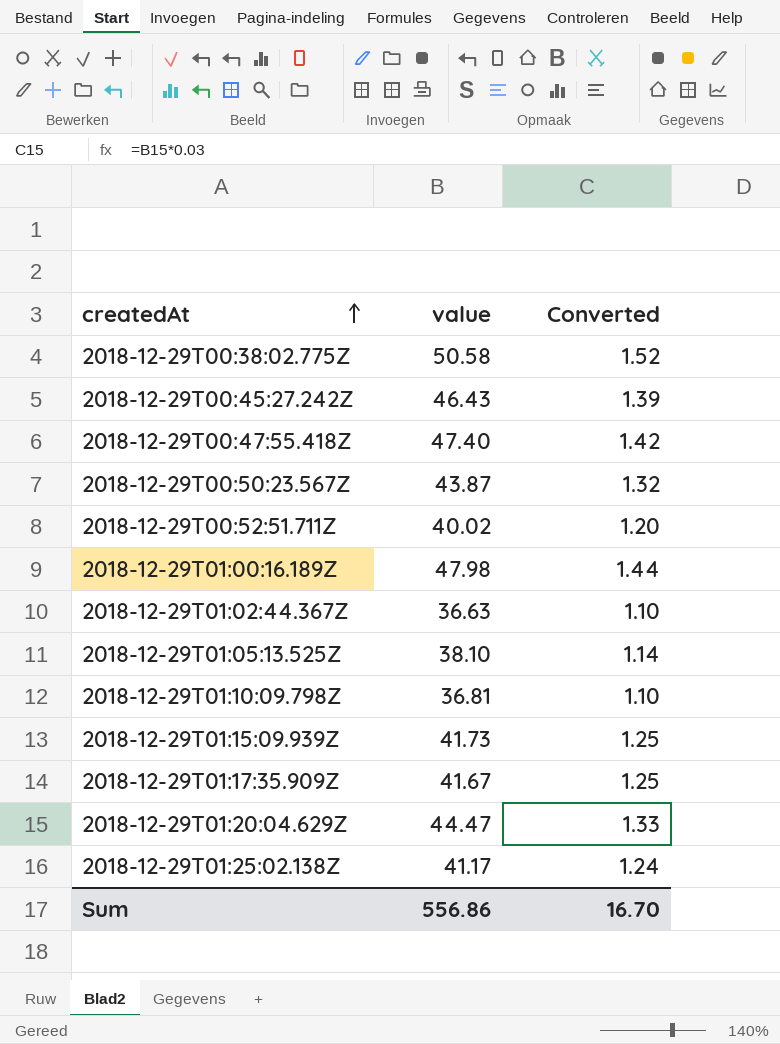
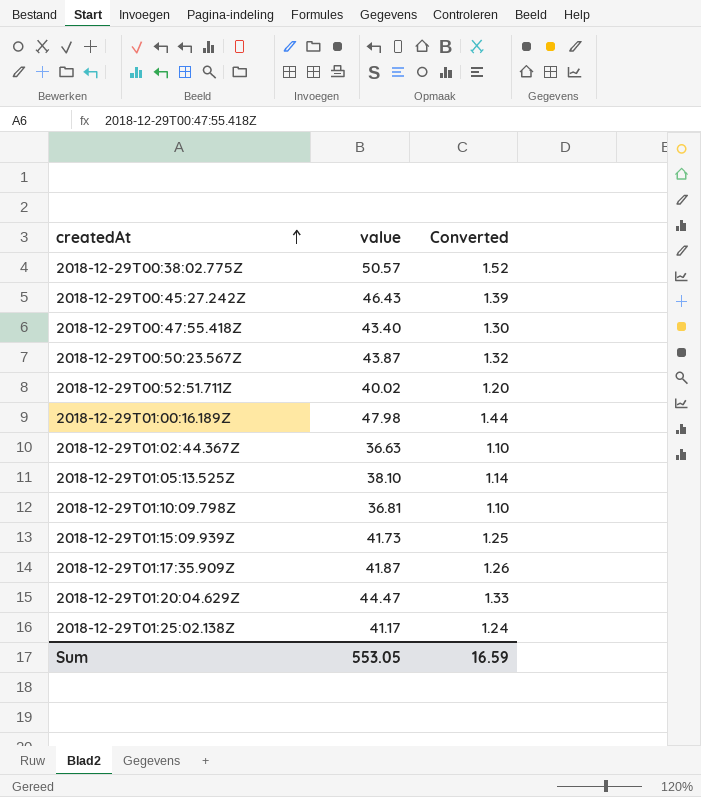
2018-12-29T00:38:02.775Z | value: 50.58 -> 50.57
2018-12-29T00:47:55.418Z | value: 47.40 -> 43.40
2018-12-29T00:47:55.418Z | Converted: 1.42 -> 1.30
2018-12-29T01:17:35.909Z | value: 41.67 -> 41.87
2018-12-29T01:17:35.909Z | Converted: 1.25 -> 1.26
Sum | value: 556.86 -> 553.05
Sum | Converted: 16.70 -> 16.59

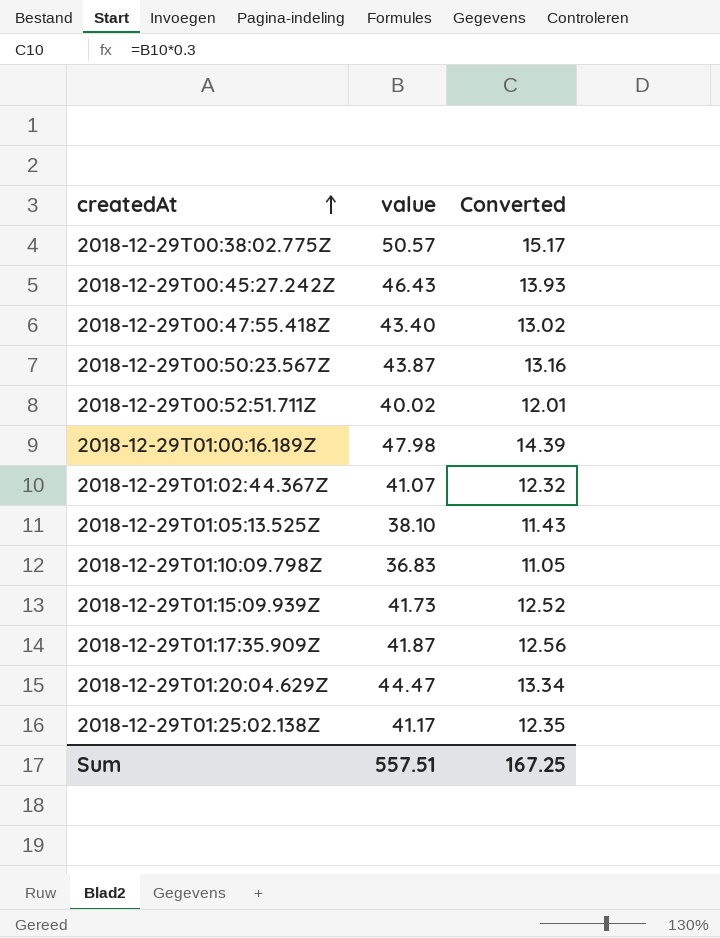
column Converted | formula: [value] * 0.03 -> [value] * 0.3
2018-12-29T01:02:44.367Z | value: 36.63 -> 41.07
2018-12-29T01:10:09.798Z | value: 36.81 -> 36.83
Sum | value: 553.05 -> 557.51
Sum | Converted: 16.59 -> 167.25

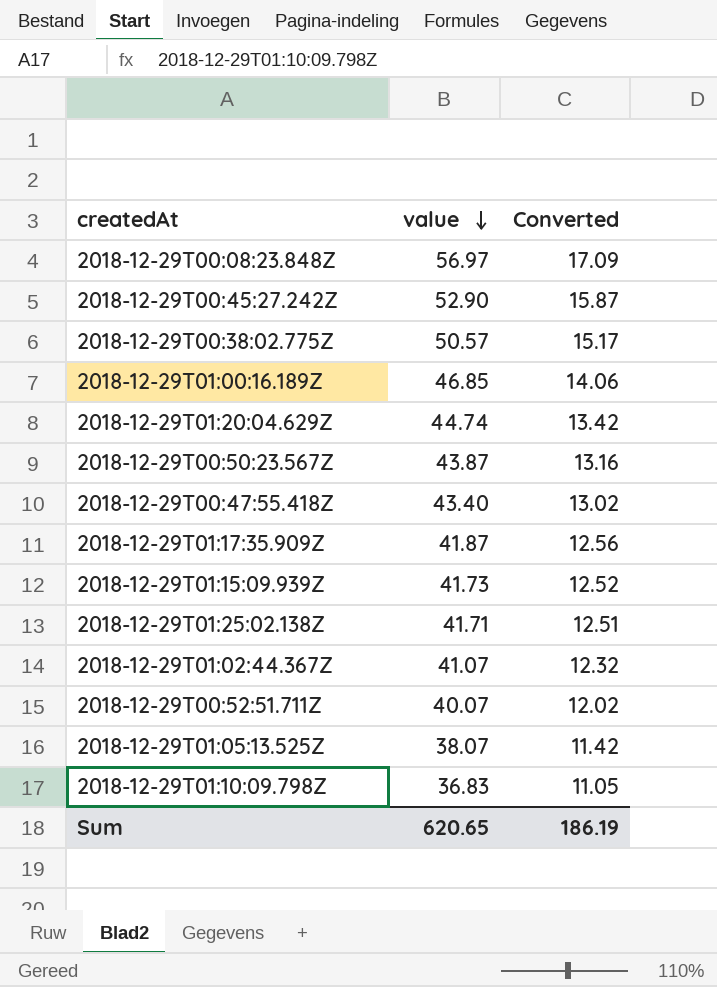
row order: createdAt ascending -> value descending
row 2018-12-29T00:08:23.848Z: none -> 56.97 | 17.09
2018-12-29T00:45:27.242Z | value: 46.43 -> 52.90
2018-12-29T00:45:27.242Z | Converted: 13.93 -> 15.87
2018-12-29T01:00:16.189Z | value: 47.98 -> 46.85
2018-12-29T01:00:16.189Z | Converted: 14.39 -> 14.06
2018-12-29T01:20:04.629Z | value: 44.47 -> 44.74
2018-12-29T01:20:04.629Z | Converted: 13.34 -> 13.42
2018-12-29T01:25:02.138Z | value: 41.17 -> 41.71
2018-12-29T01:25:02.138Z | Converted: 12.35 -> 12.51
2018-12-29T00:52:51.711Z | value: 40.02 -> 40.07
2018-12-29T00:52:51.711Z | Converted: 12.01 -> 12.02
2018-12-29T01:05:13.525Z | value: 38.10 -> 38.07
2018-12-29T01:05:13.525Z | Converted: 11.43 -> 11.42
Sum | value: 557.51 -> 620.65
Sum | Converted: 167.25 -> 186.19

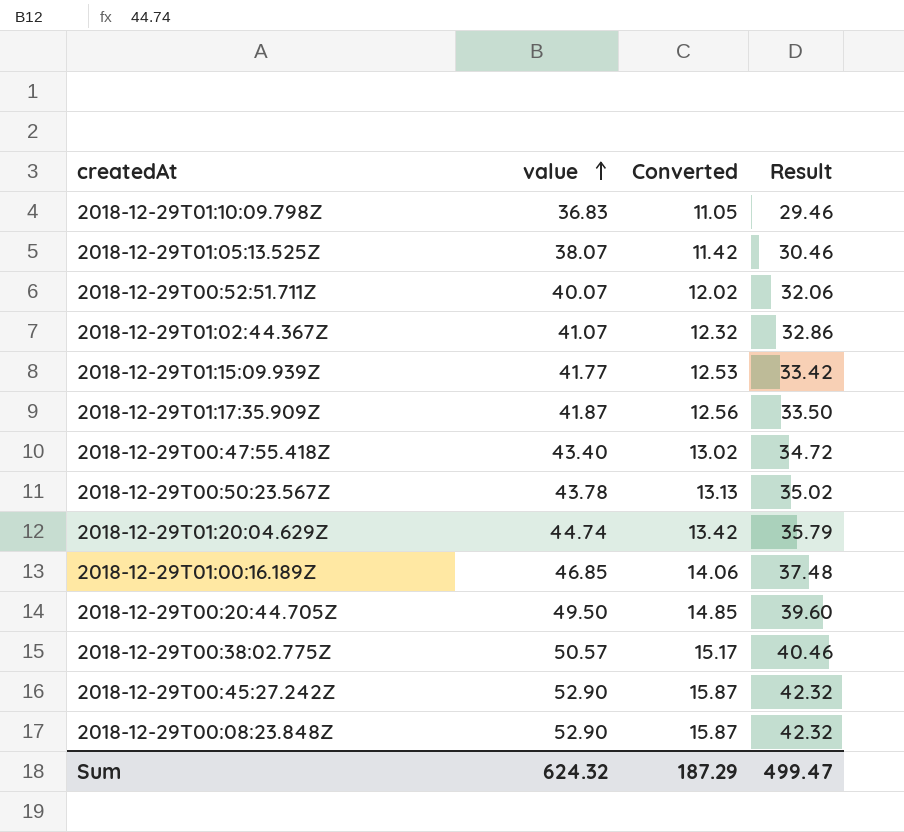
row order: value descending -> value ascending
column Result | formula: none -> [value] * 0.8
row 2018-12-29T01:25:02.138Z: 41.71 | 12.51 -> none
2018-12-29T01:15:09.939Z | value: 41.73 -> 41.77
2018-12-29T01:15:09.939Z | Converted: 12.52 -> 12.53
2018-12-29T00:50:23.567Z | value: 43.87 -> 43.78
2018-12-29T00:50:23.567Z | Converted: 13.16 -> 13.13
row 2018-12-29T00:20:44.705Z: none -> 49.50 | 14.85 | 39.60
2018-12-29T00:08:23.848Z | value: 56.97 -> 52.90
2018-12-29T00:08:23.848Z | Converted: 17.09 -> 15.87
Sum | value: 620.65 -> 624.32
Sum | Converted: 186.19 -> 187.29

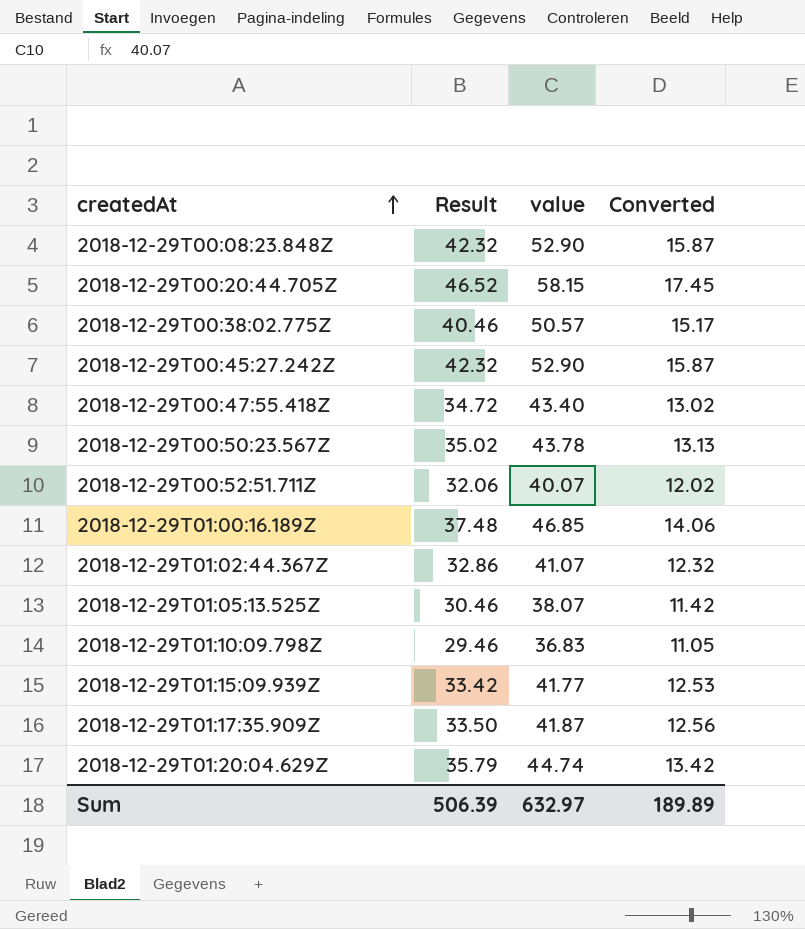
row order: value ascending -> createdAt ascending
column Result | position: 4 -> 2
2018-12-29T00:20:44.705Z | Result: 39.60 -> 46.52
2018-12-29T00:20:44.705Z | value: 49.50 -> 58.15
2018-12-29T00:20:44.705Z | Converted: 14.85 -> 17.45
Sum | Result: 499.47 -> 506.39
Sum | value: 624.32 -> 632.97
Sum | Converted: 187.29 -> 189.89

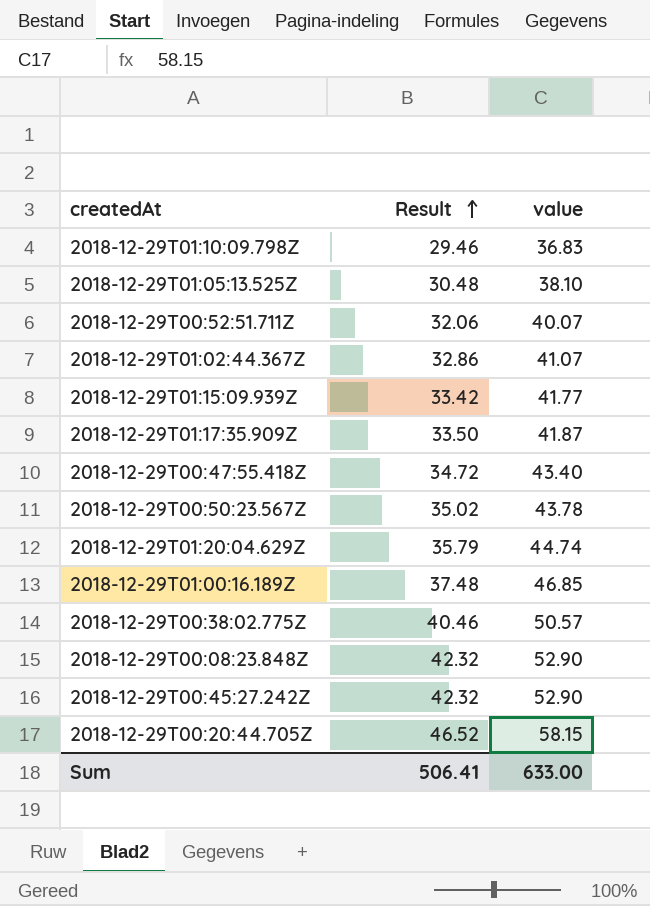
row order: createdAt ascending -> Result ascending
column Converted | formula: [value] * 0.3 -> none
2018-12-29T01:05:13.525Z | Result: 30.46 -> 30.48
2018-12-29T01:05:13.525Z | value: 38.07 -> 38.10
Sum | Result: 506.39 -> 506.41
Sum | value: 632.97 -> 633.00

